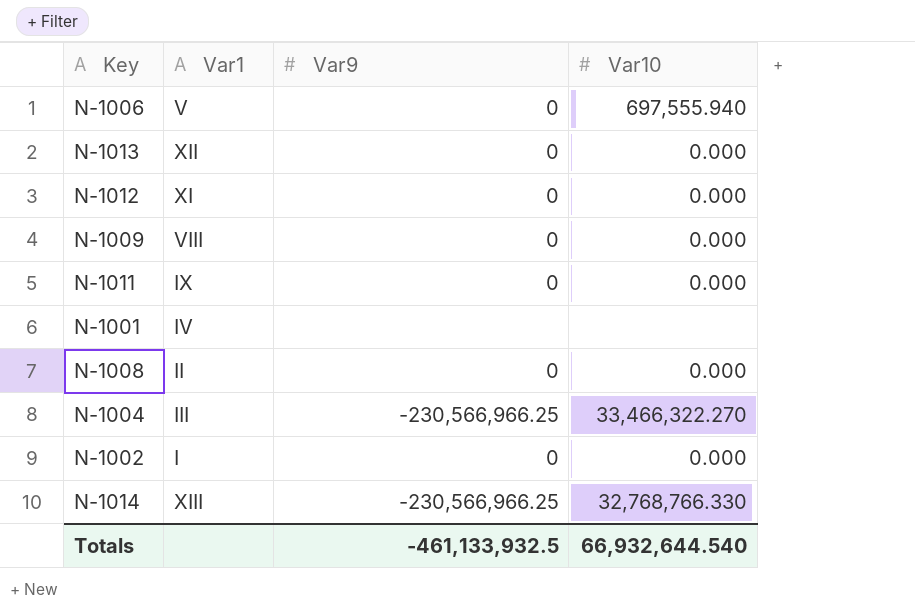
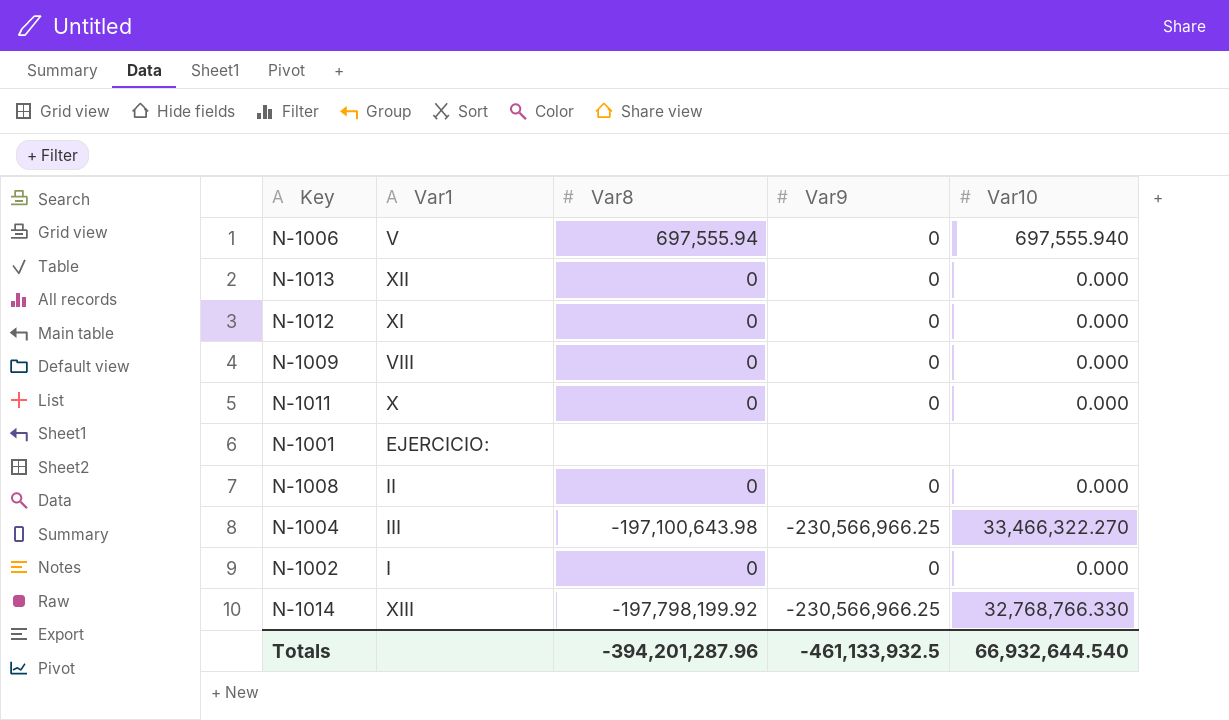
column Var8 | position: none -> 3
N-1011 | Var1: IX -> X
N-1001 | Var1: IV -> EJERCICIO:

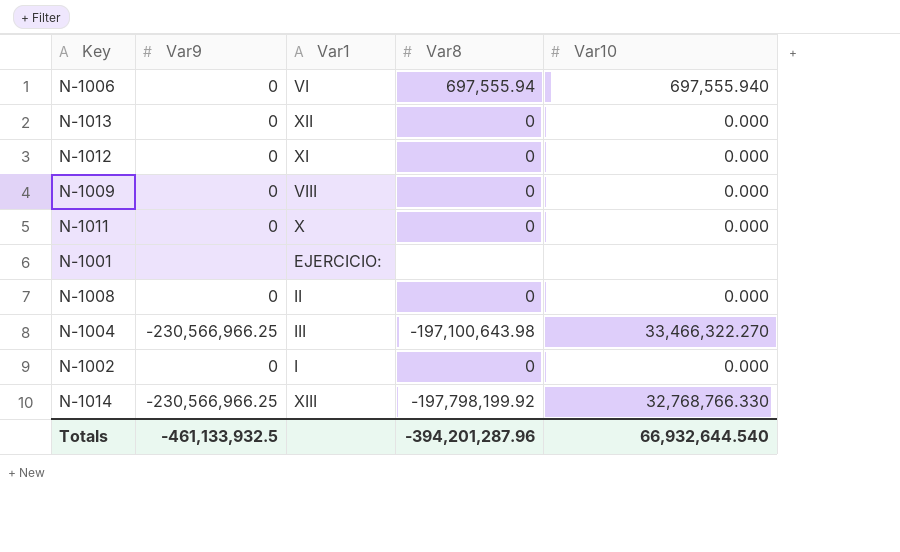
column Var9 | position: 4 -> 2
N-1006 | Var1: V -> VI

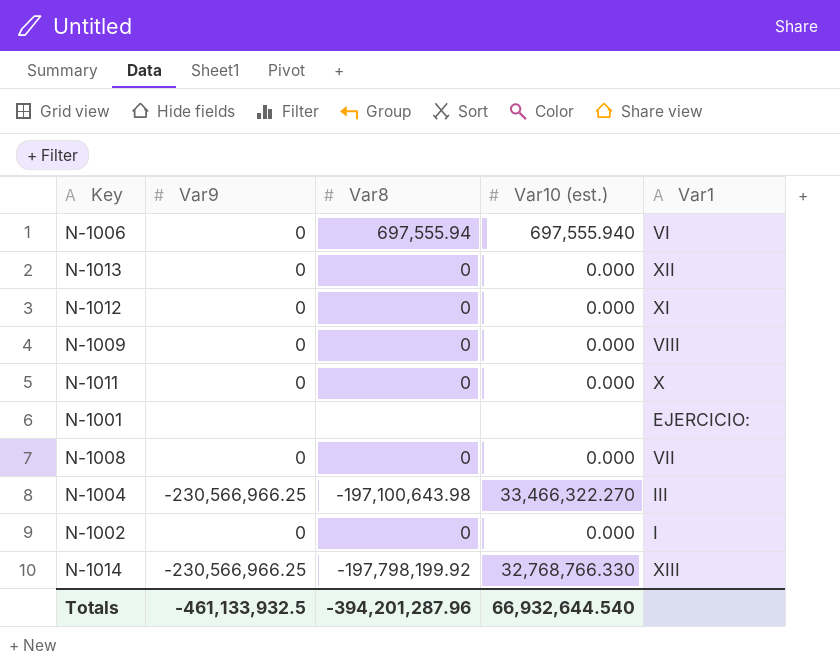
column name: Var10 -> Var10 (est.)
column Var1 | position: 3 -> 5
N-1008 | Var1: II -> VII

